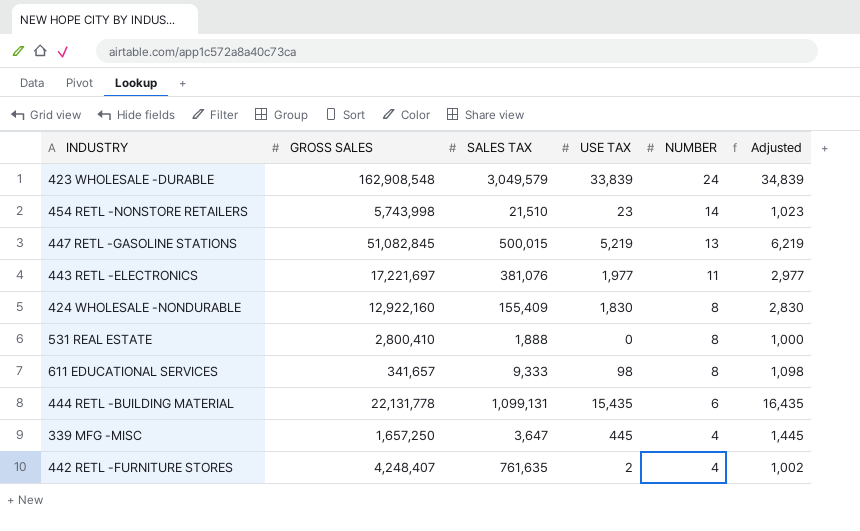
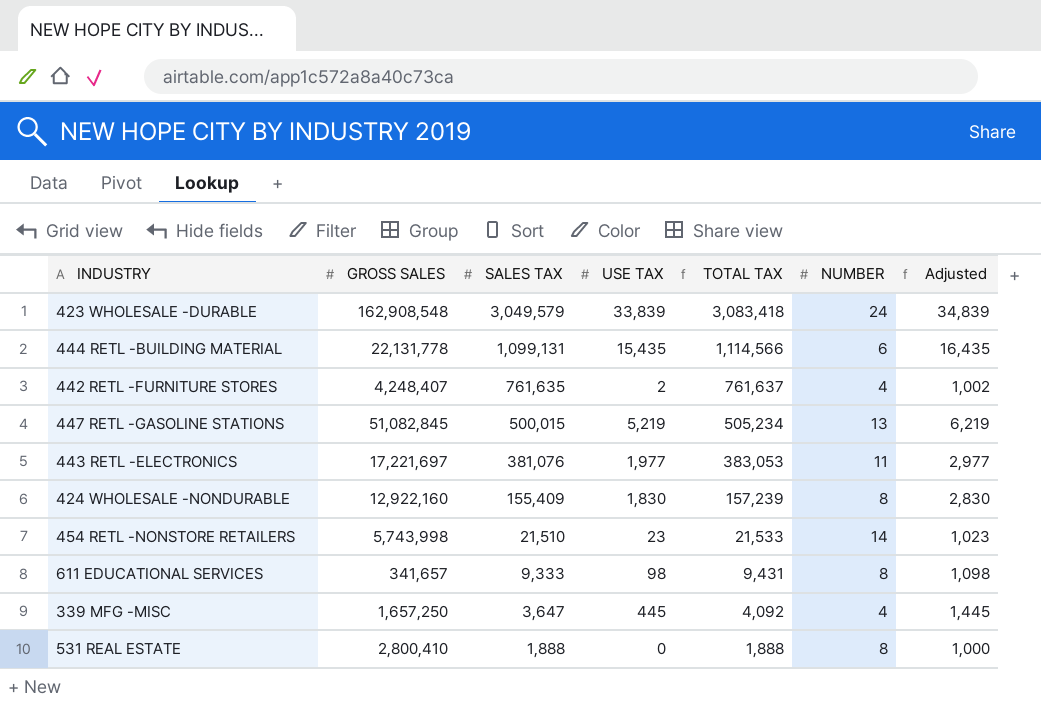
row order: NUMBER descending -> SALES TAX descending
column TOTAL TAX | formula: none -> [SALES TAX] + [USE TAX]

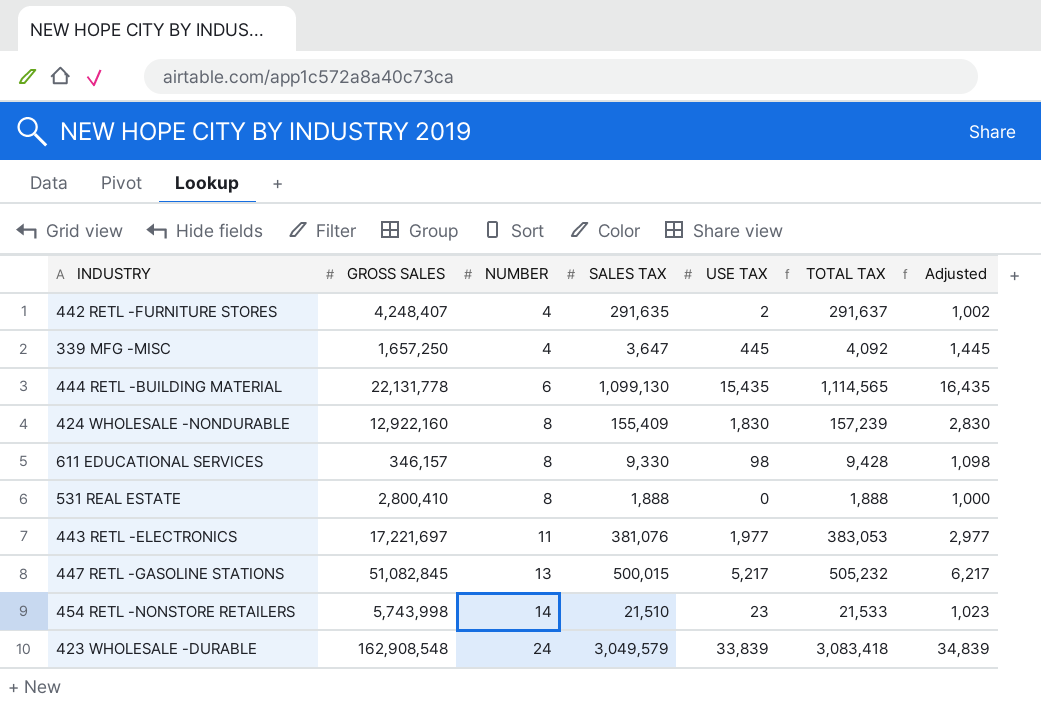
row order: SALES TAX descending -> NUMBER ascending
column NUMBER | position: 6 -> 3
442 RETL -FURNITURE STORES | SALES TAX: 761,635 -> 291,635
442 RETL -FURNITURE STORES | TOTAL TAX: 761,637 -> 291,637
444 RETL -BUILDING MATERIAL | SALES TAX: 1,099,131 -> 1,099,130
444 RETL -BUILDING MATERIAL | TOTAL TAX: 1,114,566 -> 1,114,565
611 EDUCATIONAL SERVICES | GROSS SALES: 341,657 -> 346,157
611 EDUCATIONAL SERVICES | SALES TAX: 9,333 -> 9,330
611 EDUCATIONAL SERVICES | TOTAL TAX: 9,431 -> 9,428
447 RETL -GASOLINE STATIONS | USE TAX: 5,219 -> 5,217
447 RETL -GASOLINE STATIONS | TOTAL TAX: 505,234 -> 505,232
447 RETL -GASOLINE STATIONS | Adjusted: 6,219 -> 6,217

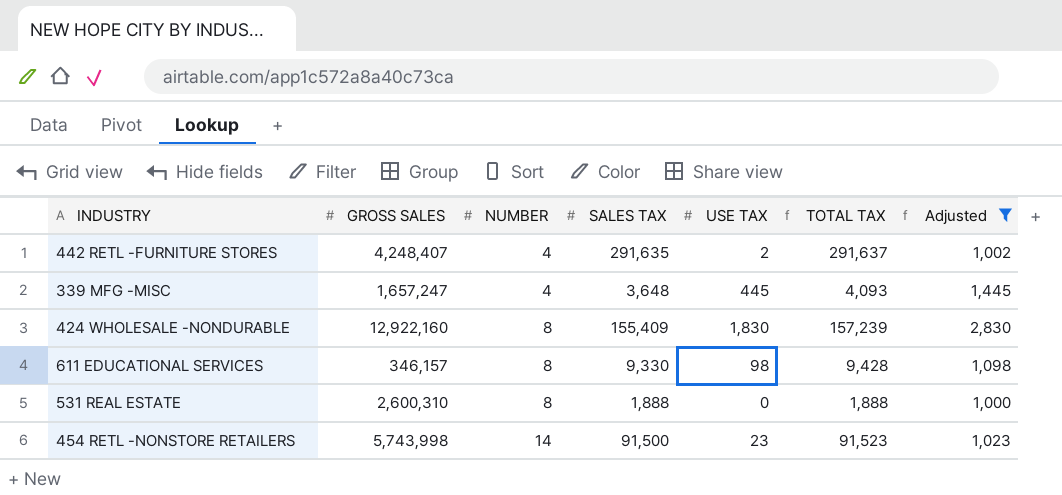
filter: none -> Adjusted <= 2,830
339 MFG -MISC | GROSS SALES: 1,657,250 -> 1,657,247
339 MFG -MISC | SALES TAX: 3,647 -> 3,648
339 MFG -MISC | TOTAL TAX: 4,092 -> 4,093
531 REAL ESTATE | GROSS SALES: 2,800,410 -> 2,600,310
454 RETL -NONSTORE RETAILERS | SALES TAX: 21,510 -> 91,500
454 RETL -NONSTORE RETAILERS | TOTAL TAX: 21,533 -> 91,523

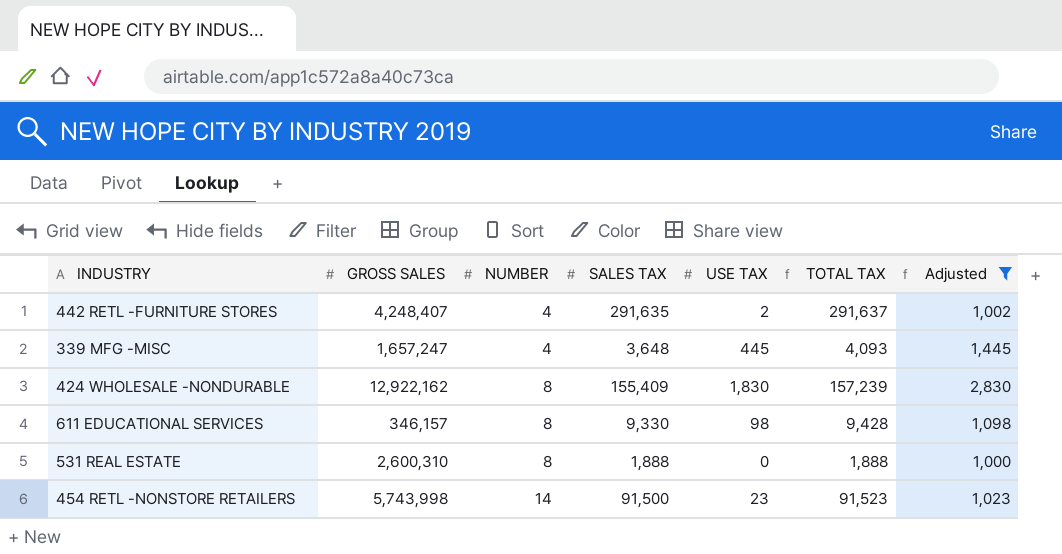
424 WHOLESALE -NONDURABLE | GROSS SALES: 12,922,160 -> 12,922,162

